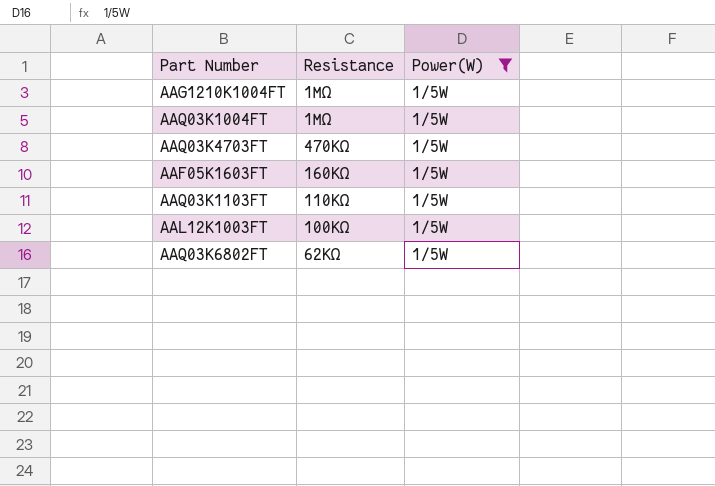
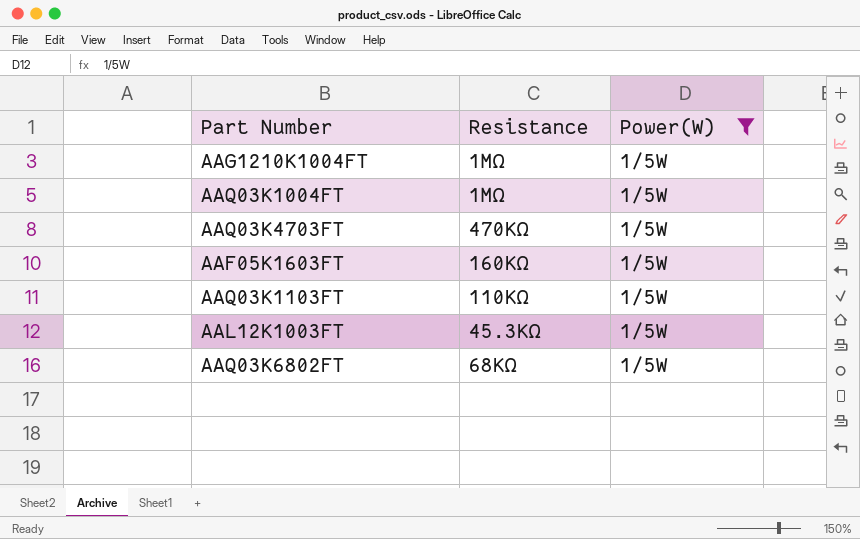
AAL12K1003FT | Resistance: 100KΩ -> 45.3KΩ
AAQ03K6802FT | Resistance: 62KΩ -> 68KΩ

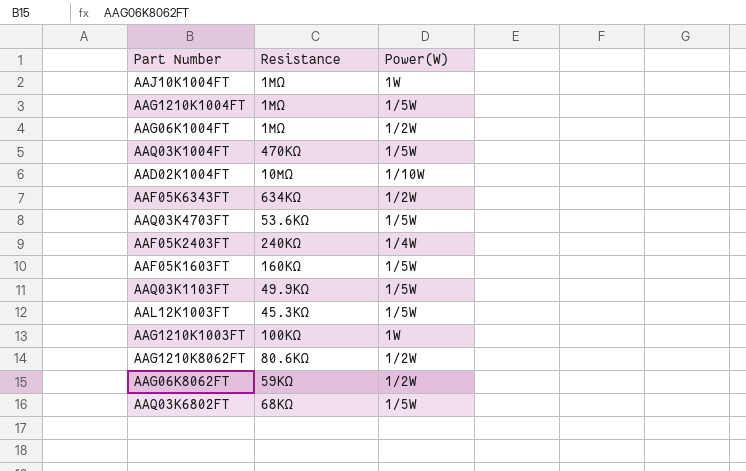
filter: Power(W) = 1/5W -> none
AAQ03K1004FT | Resistance: 1MΩ -> 470KΩ
AAQ03K4703FT | Resistance: 470KΩ -> 53.6KΩ
AAQ03K1103FT | Resistance: 110KΩ -> 49.9KΩ

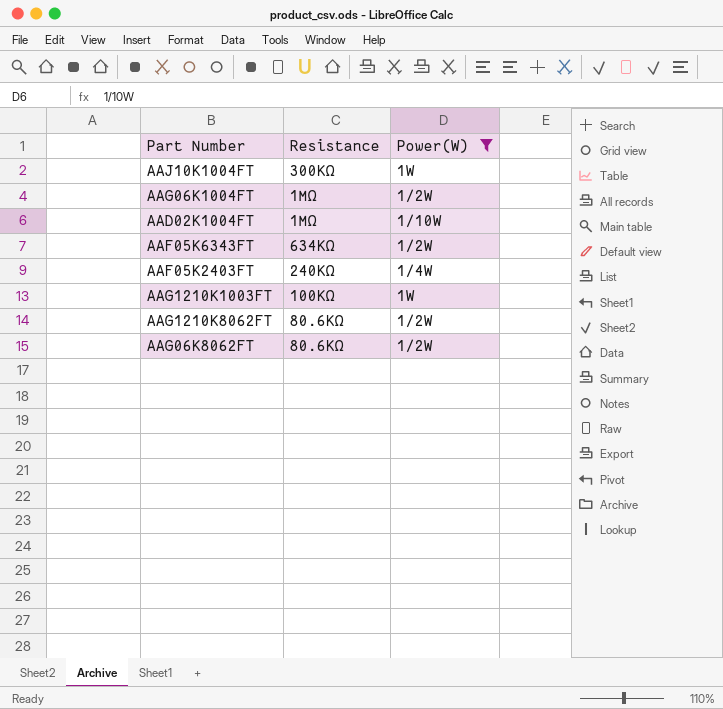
filter: none -> Power(W) != 1/5W
AAJ10K1004FT | Resistance: 1MΩ -> 300KΩ
AAD02K1004FT | Resistance: 10MΩ -> 1MΩ
AAG06K8062FT | Resistance: 59KΩ -> 80.6KΩ

